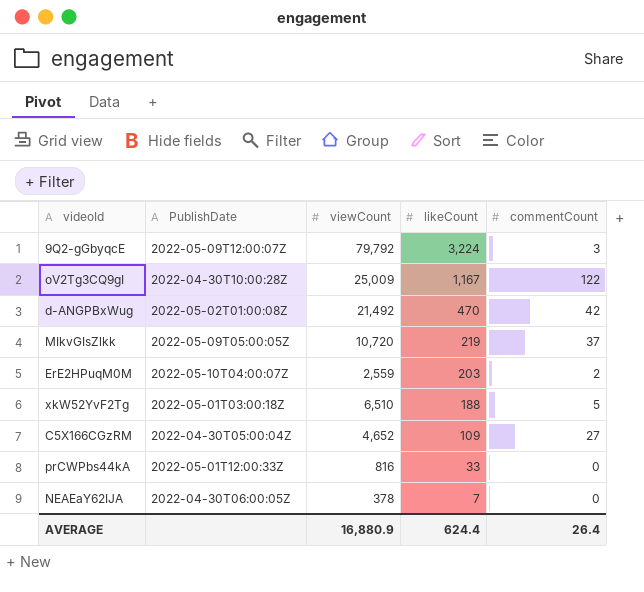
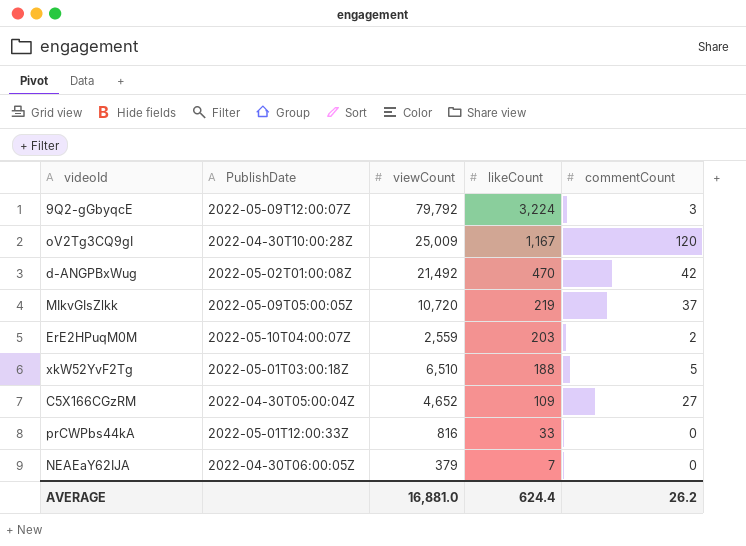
oV2Tg3CQ9gI | commentCount: 122 -> 120
NEAEaY62IJA | viewCount: 378 -> 379
AVERAGE | viewCount: 16,880.9 -> 16,881.0
AVERAGE | commentCount: 26.4 -> 26.2

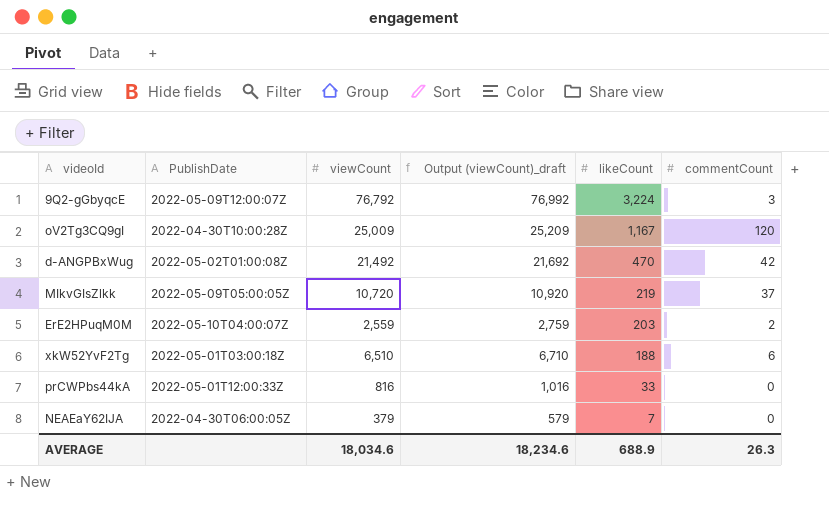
column Output (viewCount)_draft | formula: none -> [viewCount] + 200
row C5X166CGzRM: 2022-04-30T05:00:04Z | 4,652 | 109 | 27 -> none
9Q2-gGbyqcE | viewCount: 79,792 -> 76,792
xkW52YvF2Tg | commentCount: 5 -> 6
AVERAGE | viewCount: 16,881.0 -> 18,034.6
AVERAGE | likeCount: 624.4 -> 688.9
AVERAGE | commentCount: 26.2 -> 26.3

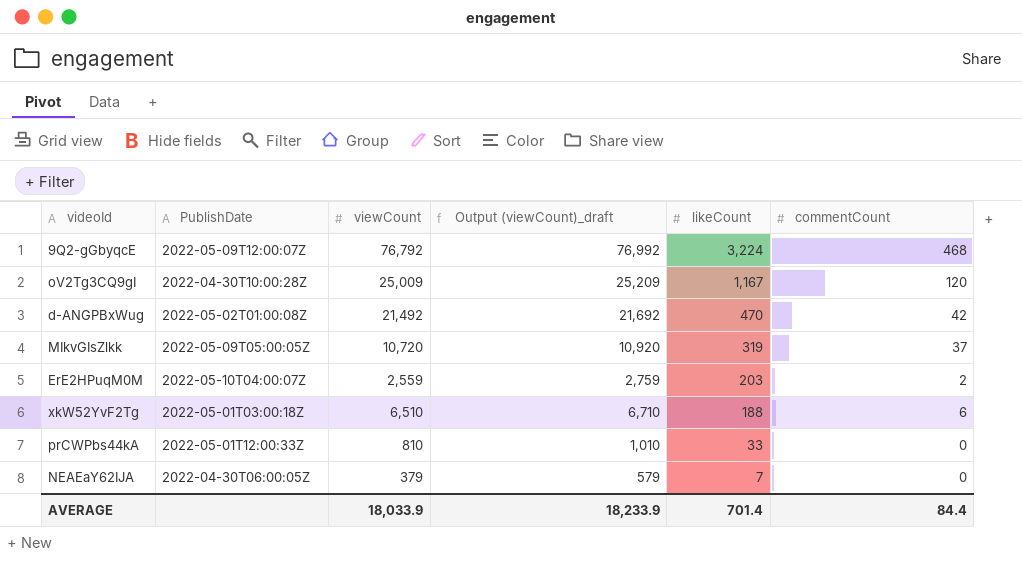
9Q2-gGbyqcE | commentCount: 3 -> 468
MIkvGIsZlkk | likeCount: 219 -> 319
prCWPbs44kA | viewCount: 816 -> 810
prCWPbs44kA | Output (viewCount)_draft: 1,016 -> 1,010
AVERAGE | viewCount: 18,034.6 -> 18,033.9
AVERAGE | Output (viewCount)_draft: 18,234.6 -> 18,233.9
AVERAGE | likeCount: 688.9 -> 701.4
AVERAGE | commentCount: 26.3 -> 84.4

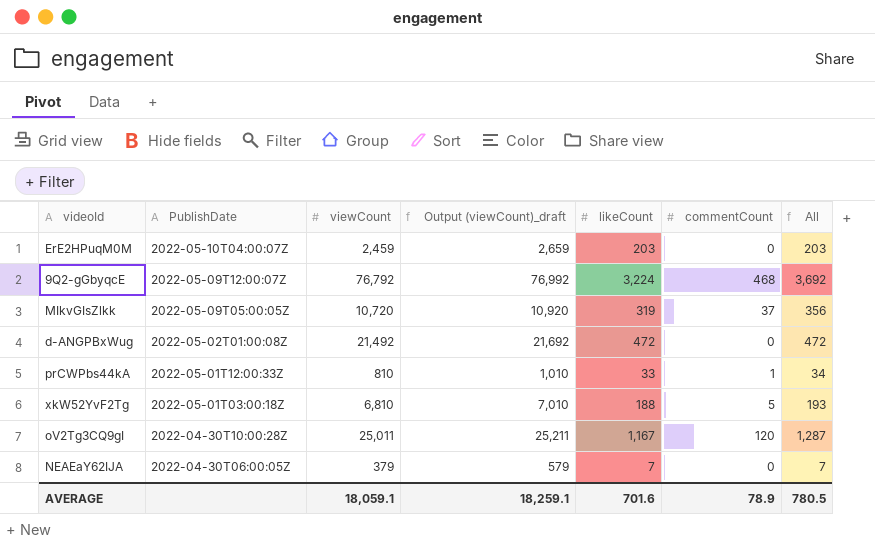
row order: likeCount descending -> PublishDate descending
column All | formula: none -> [likeCount] + [commentCount]
ErE2HPuqM0M | viewCount: 2,559 -> 2,459
ErE2HPuqM0M | Output (viewCount)_draft: 2,759 -> 2,659
ErE2HPuqM0M | commentCount: 2 -> 0
d-ANGPBxWug | likeCount: 470 -> 472
d-ANGPBxWug | commentCount: 42 -> 0
prCWPbs44kA | commentCount: 0 -> 1
xkW52YvF2Tg | viewCount: 6,510 -> 6,810
xkW52YvF2Tg | Output (viewCount)_draft: 6,710 -> 7,010
xkW52YvF2Tg | commentCount: 6 -> 5
oV2Tg3CQ9gI | viewCount: 25,009 -> 25,011
oV2Tg3CQ9gI | Output (viewCount)_draft: 25,209 -> 25,211
AVERAGE | viewCount: 18,033.9 -> 18,059.1
AVERAGE | Output (viewCount)_draft: 18,233.9 -> 18,259.1
AVERAGE | likeCount: 701.4 -> 701.6
AVERAGE | commentCount: 84.4 -> 78.9

